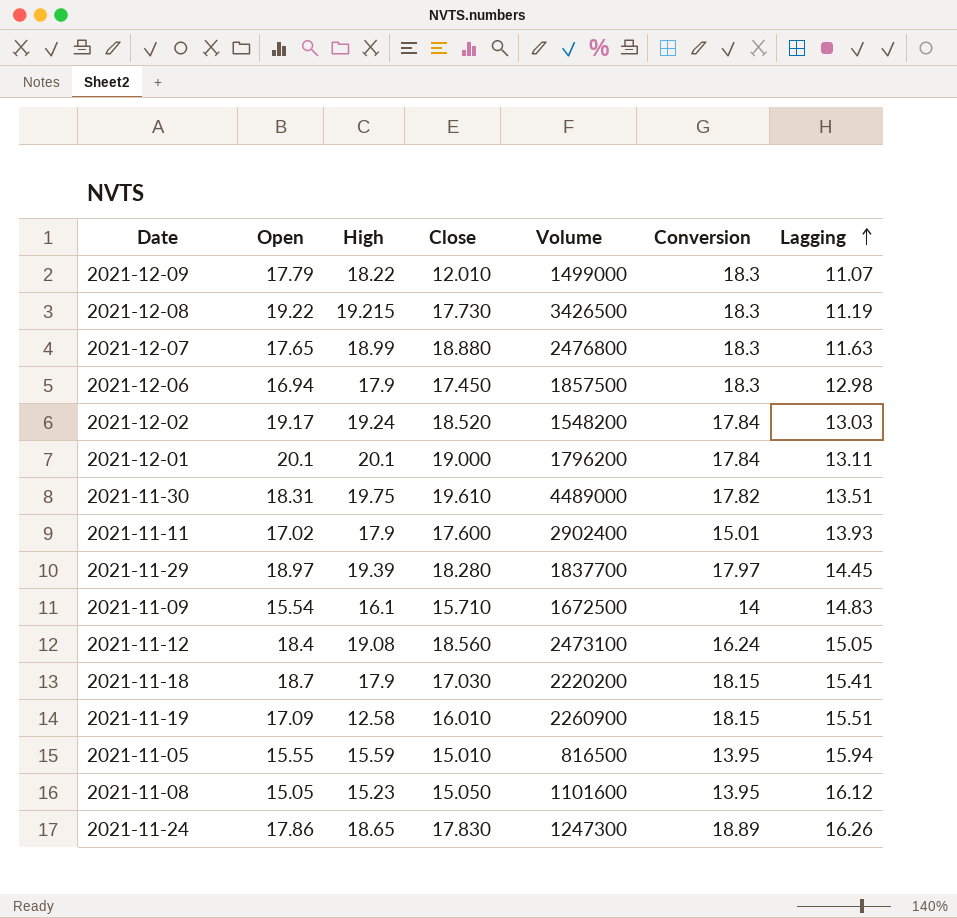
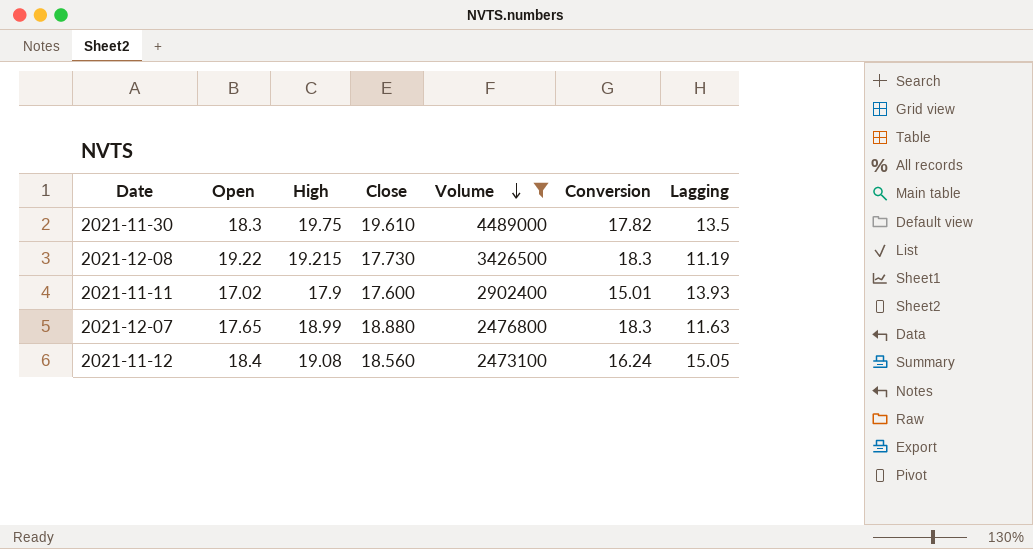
filter: none -> Volume >= 2473100
row order: Lagging ascending -> Volume descending
2021-11-30 | Open: 18.31 -> 18.3
2021-11-30 | Lagging: 13.51 -> 13.5

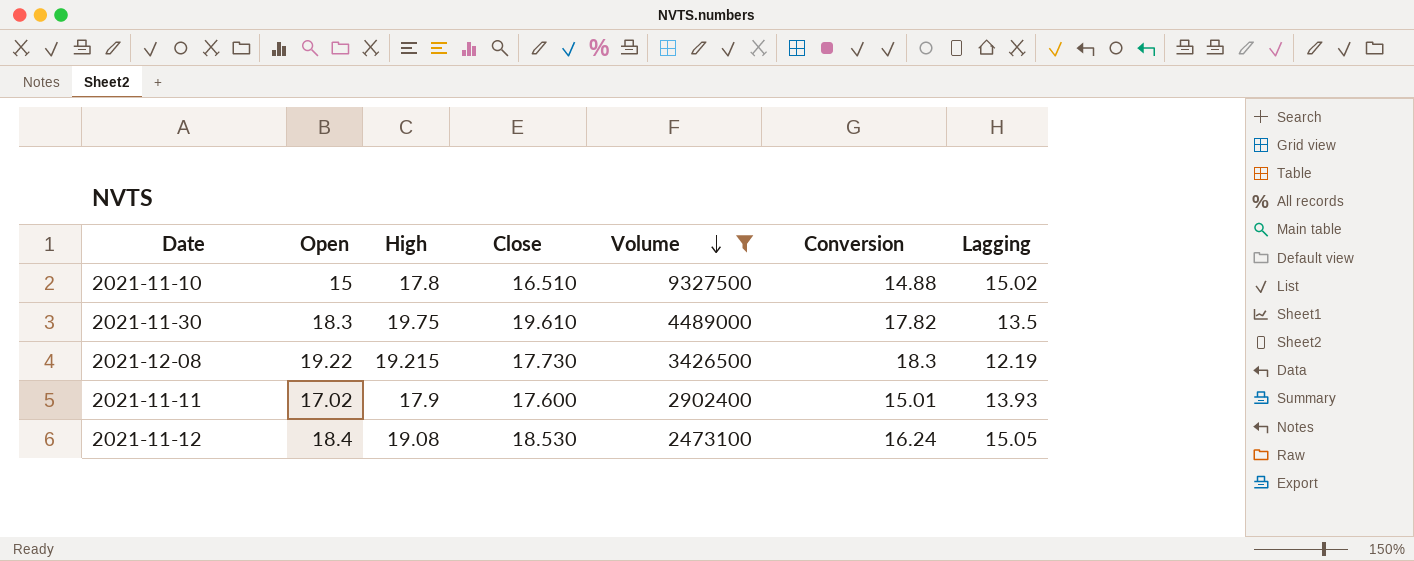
row 2021-12-07: 17.65 | 18.99 | 18.880 | 2476800 | 18.3 | 11.63 -> none
row 2021-11-10: none -> 15 | 17.8 | 16.510 | 9327500 | 14.88 | 15.02
2021-12-08 | Lagging: 11.19 -> 12.19
2021-11-12 | Close: 18.560 -> 18.530

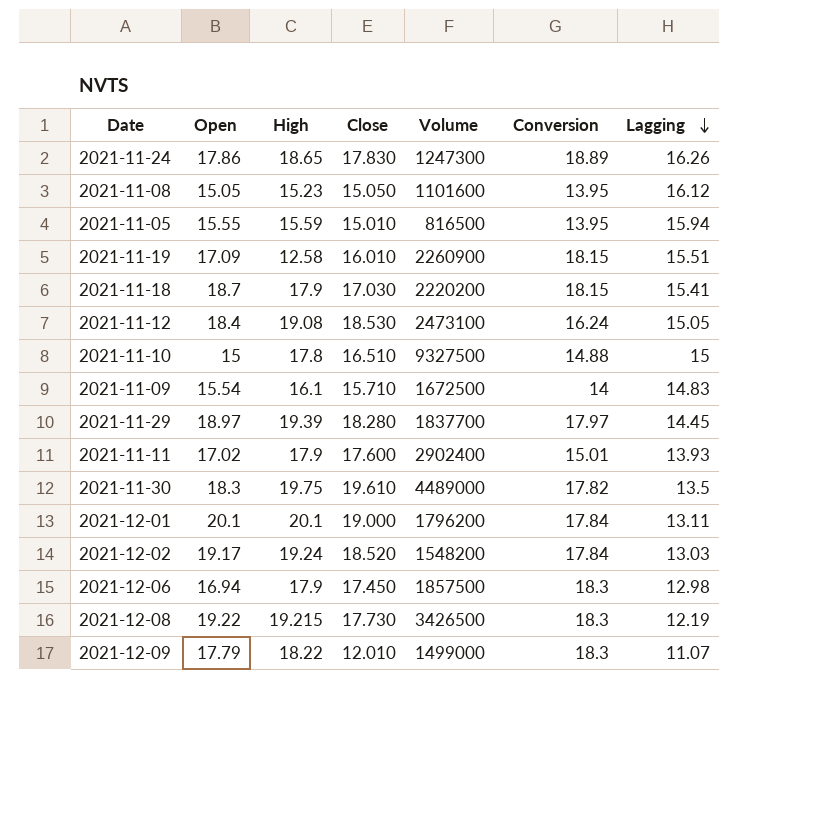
filter: Volume >= 2473100 -> none
row order: Volume descending -> Lagging descending
2021-11-10 | Lagging: 15.02 -> 15

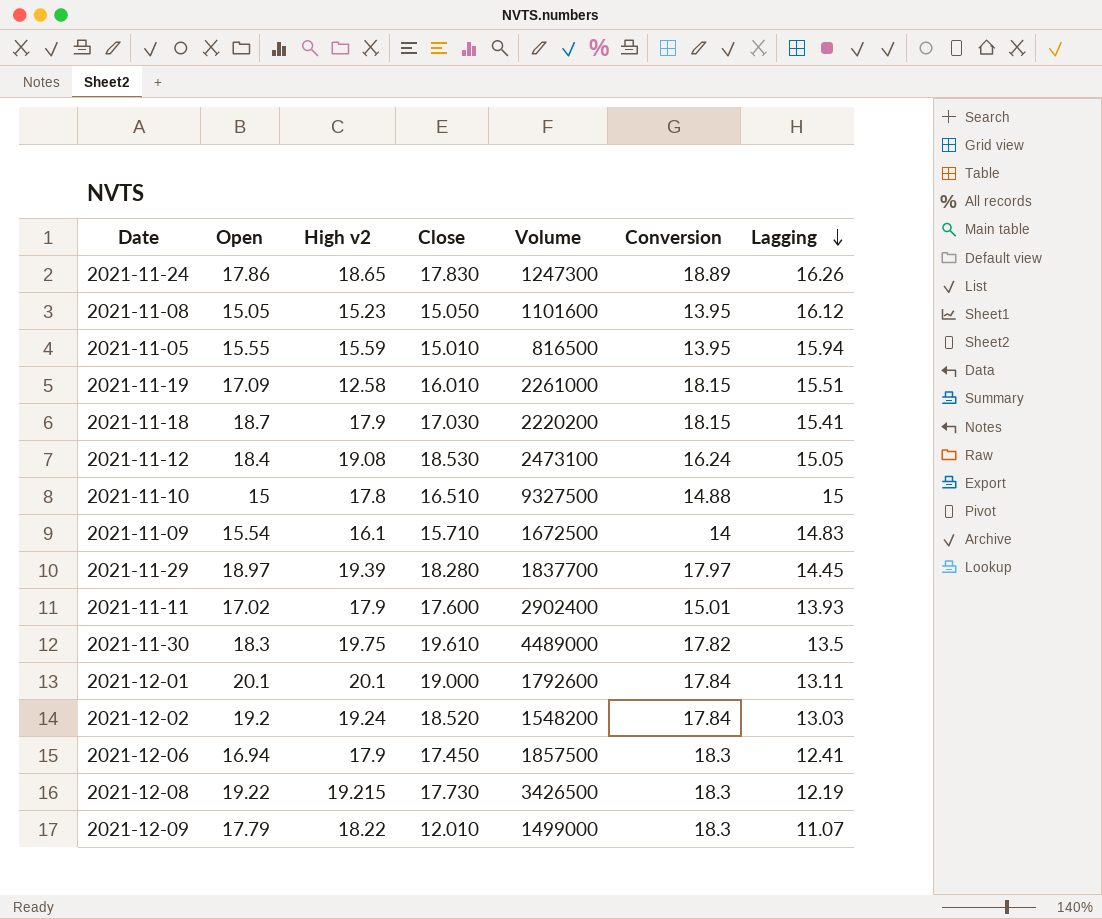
column name: High -> High v2
2021-11-19 | Volume: 2260900 -> 2261000
2021-12-01 | Volume: 1796200 -> 1792600
2021-12-02 | Open: 19.17 -> 19.2
2021-12-06 | Lagging: 12.98 -> 12.41

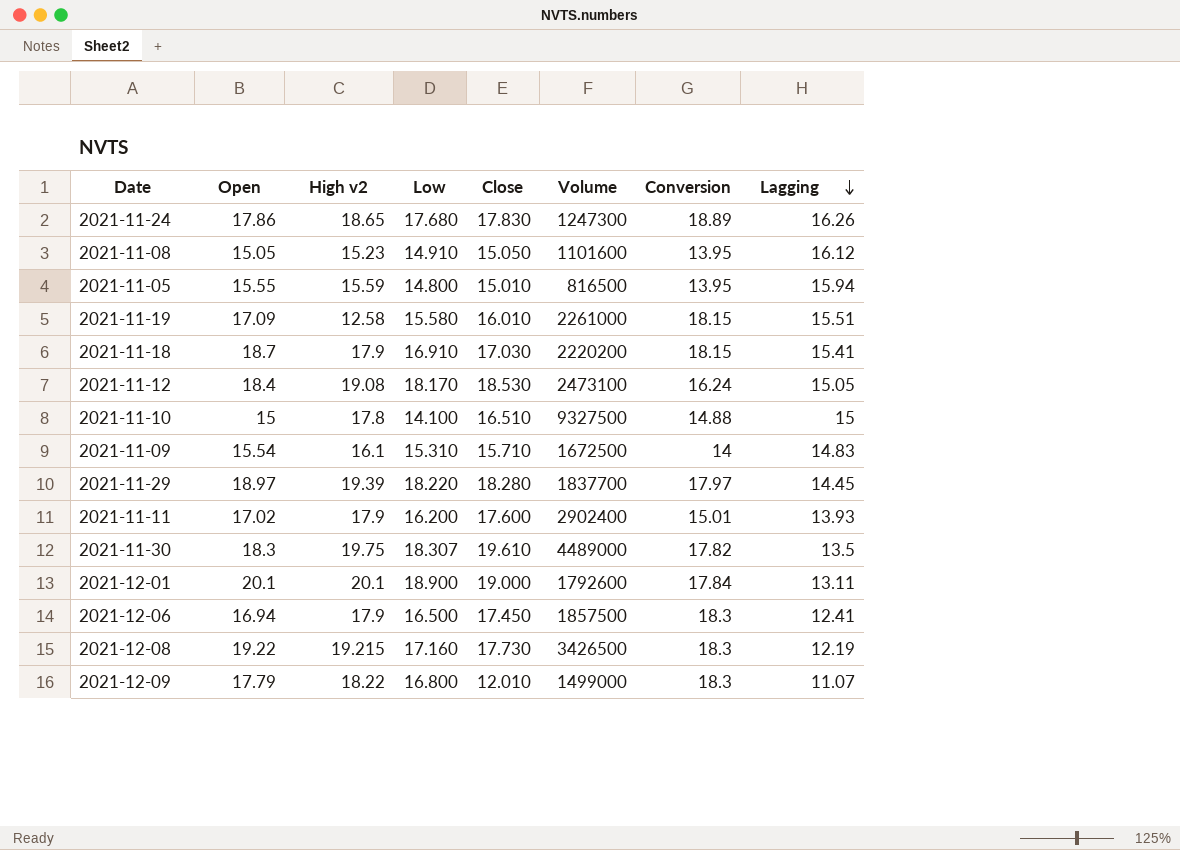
column Low | position: none -> 4
row 2021-12-02: 19.2 | 19.24 | 18.520 | 1548200 | 17.84 | 13.03 -> none

